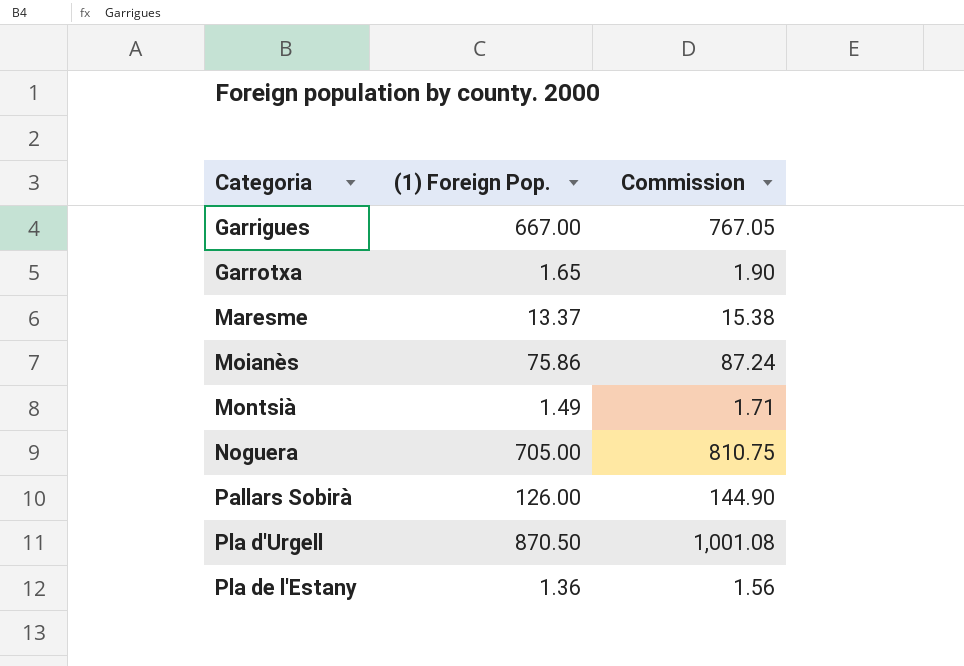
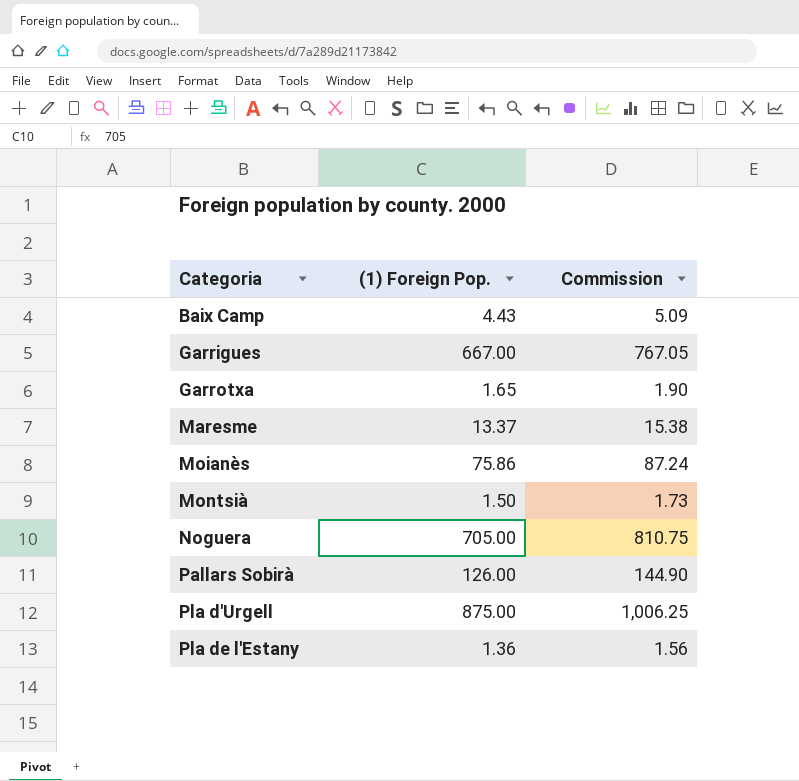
row Baix Camp: none -> 4.43 | 5.09
Montsià | (1) Foreign Pop.: 1.49 -> 1.50
Montsià | Commission: 1.71 -> 1.73
Pla d'Urgell | (1) Foreign Pop.: 870.50 -> 875.00
Pla d'Urgell | Commission: 1,001.08 -> 1,006.25

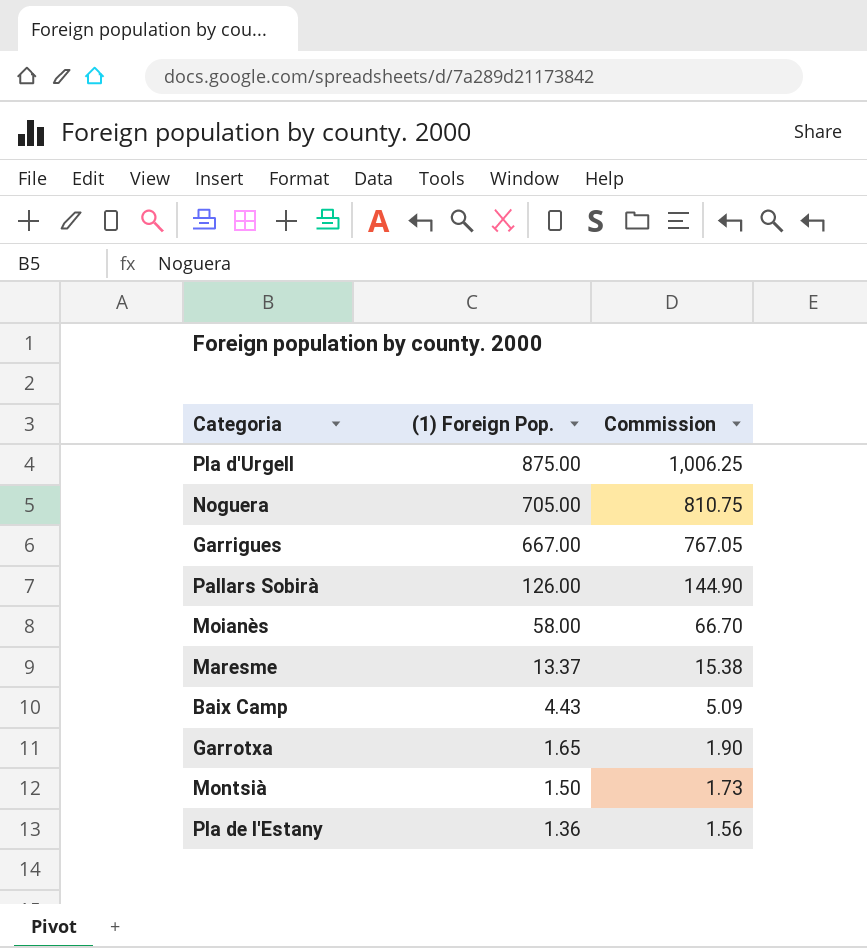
row order: Categoria ascending -> (1) Foreign Pop. descending
Moianès | (1) Foreign Pop.: 75.86 -> 58.00
Moianès | Commission: 87.24 -> 66.70

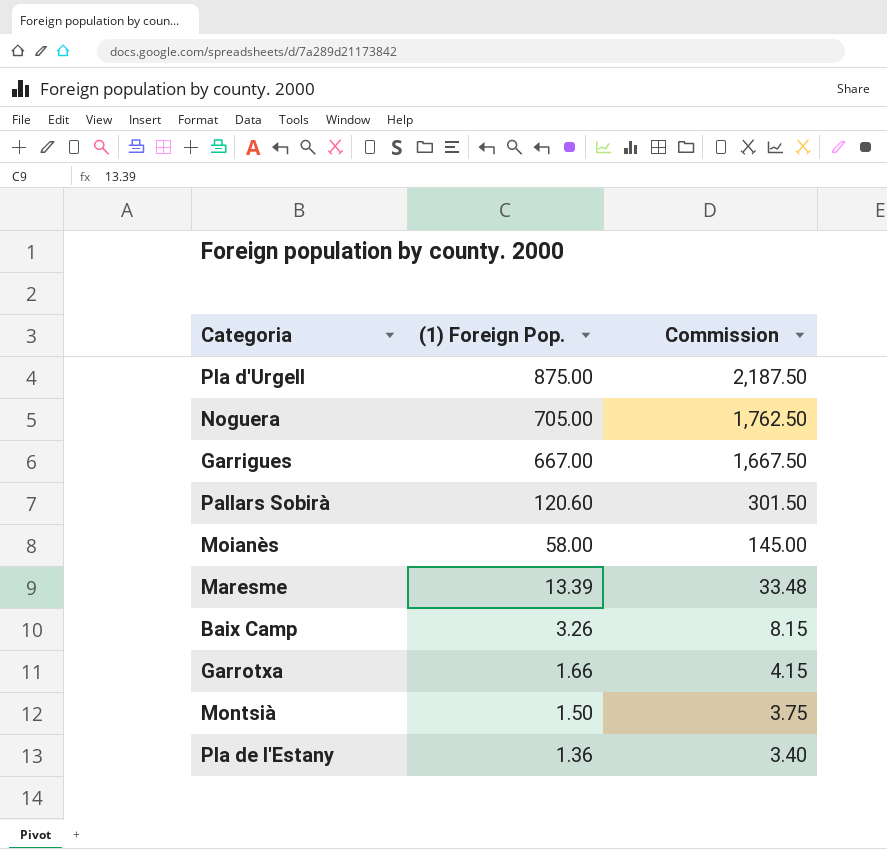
column Commission | formula: [(1) Foreign Pop.] * 1.15 -> [(1) Foreign Pop.] * 2.5
Pallars Sobirà | (1) Foreign Pop.: 126.00 -> 120.60
Maresme | (1) Foreign Pop.: 13.37 -> 13.39
Baix Camp | (1) Foreign Pop.: 4.43 -> 3.26
Garrotxa | (1) Foreign Pop.: 1.65 -> 1.66

